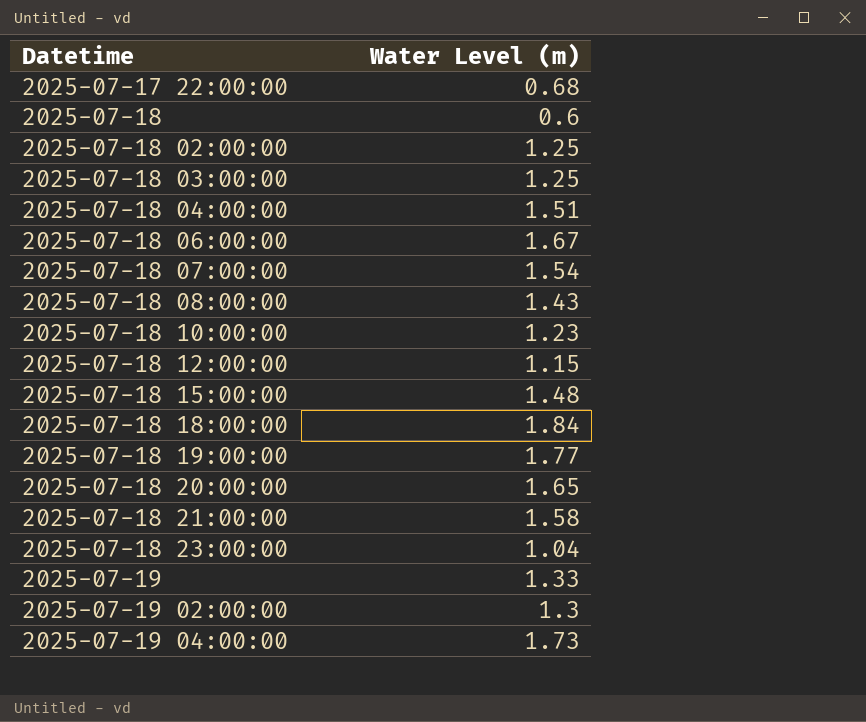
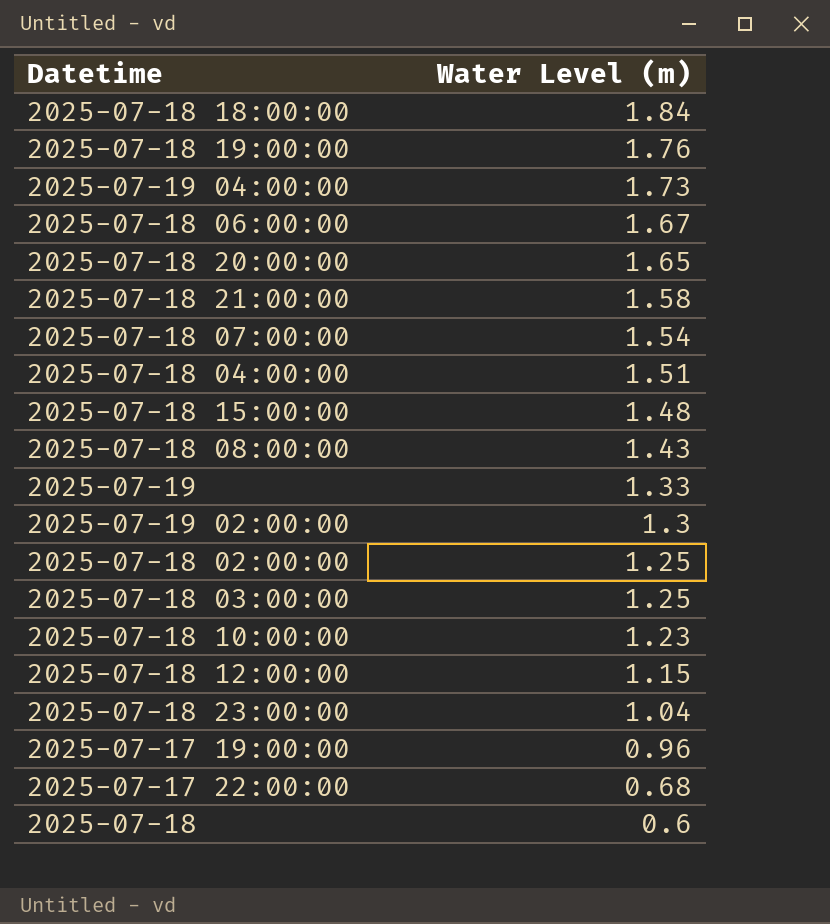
row order: Datetime ascending -> Water Level (m) descending
2025-07-18 19:00:00 | Water Level (m): 1.77 -> 1.76
row 2025-07-17 19:00:00: none -> 0.96

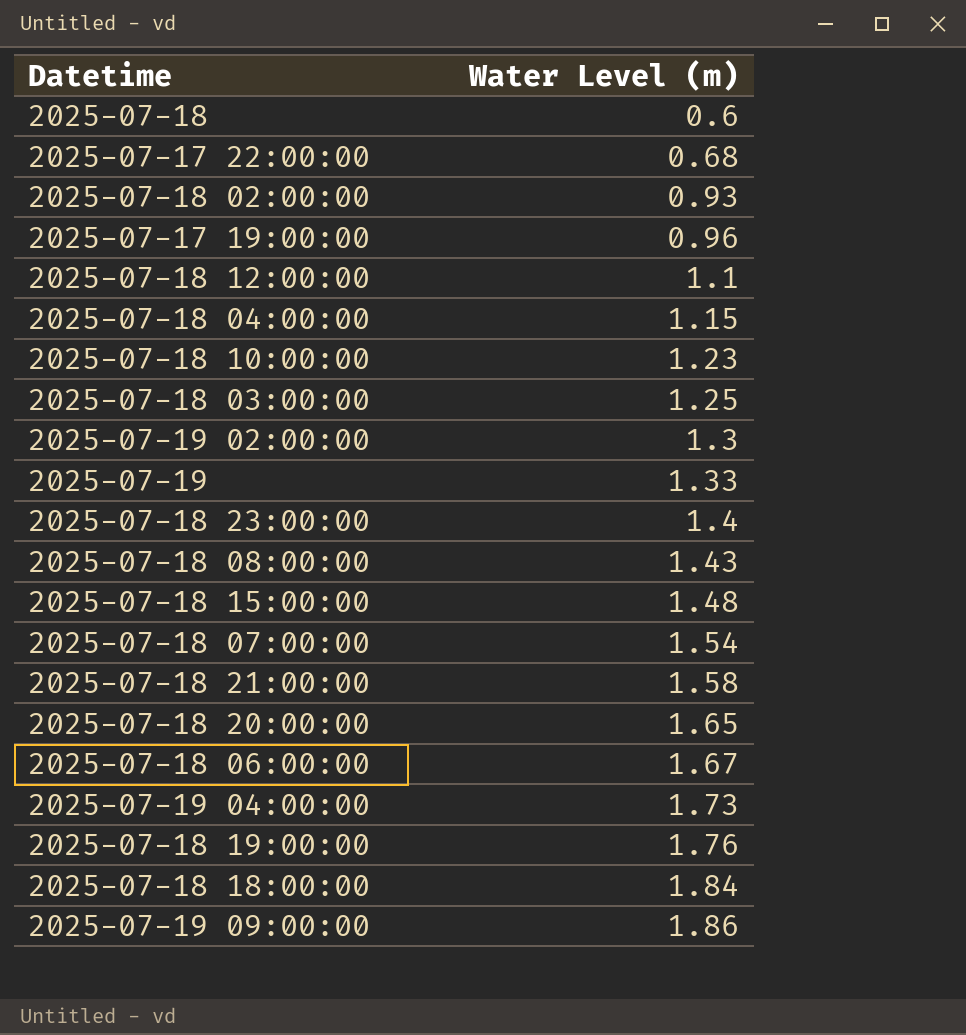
row order: Water Level (m) descending -> Water Level (m) ascending
2025-07-18 02:00:00 | Water Level (m): 1.25 -> 0.93
2025-07-18 12:00:00 | Water Level (m): 1.15 -> 1.1
2025-07-18 04:00:00 | Water Level (m): 1.51 -> 1.15
2025-07-18 23:00:00 | Water Level (m): 1.04 -> 1.4
row 2025-07-19 09:00:00: none -> 1.86

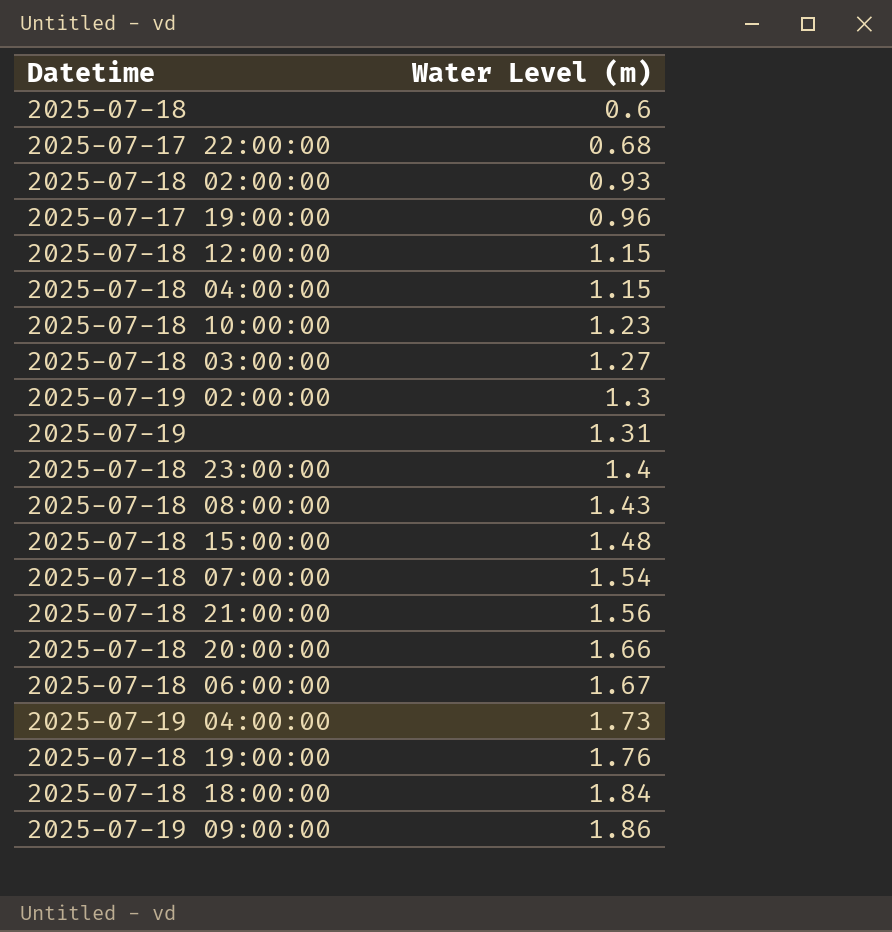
2025-07-18 12:00:00 | Water Level (m): 1.1 -> 1.15
2025-07-18 03:00:00 | Water Level (m): 1.25 -> 1.27
2025-07-19 | Water Level (m): 1.33 -> 1.31
2025-07-18 21:00:00 | Water Level (m): 1.58 -> 1.56
2025-07-18 20:00:00 | Water Level (m): 1.65 -> 1.66

